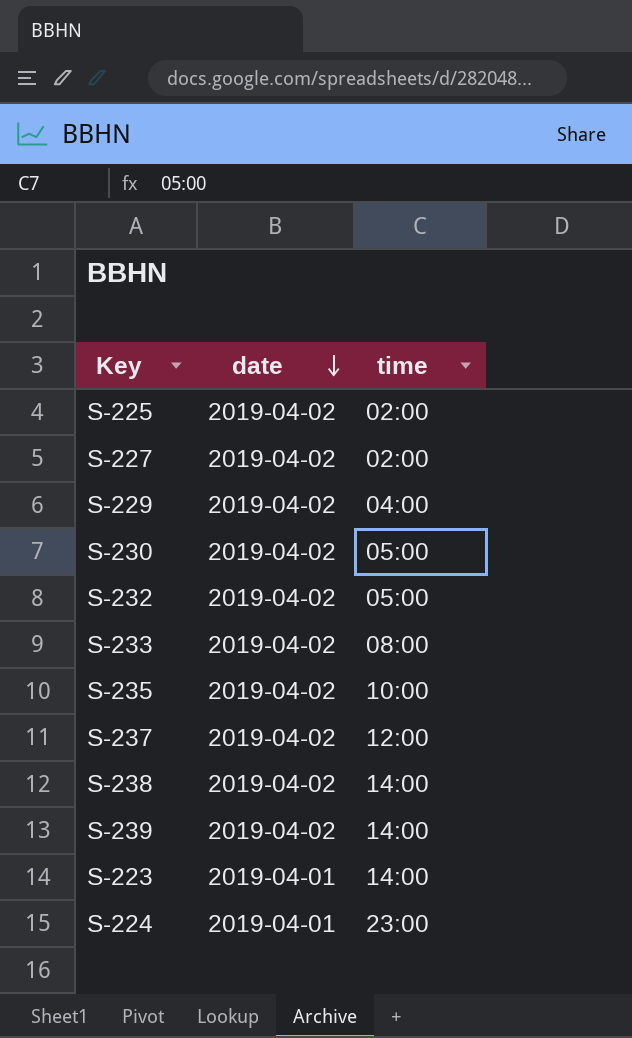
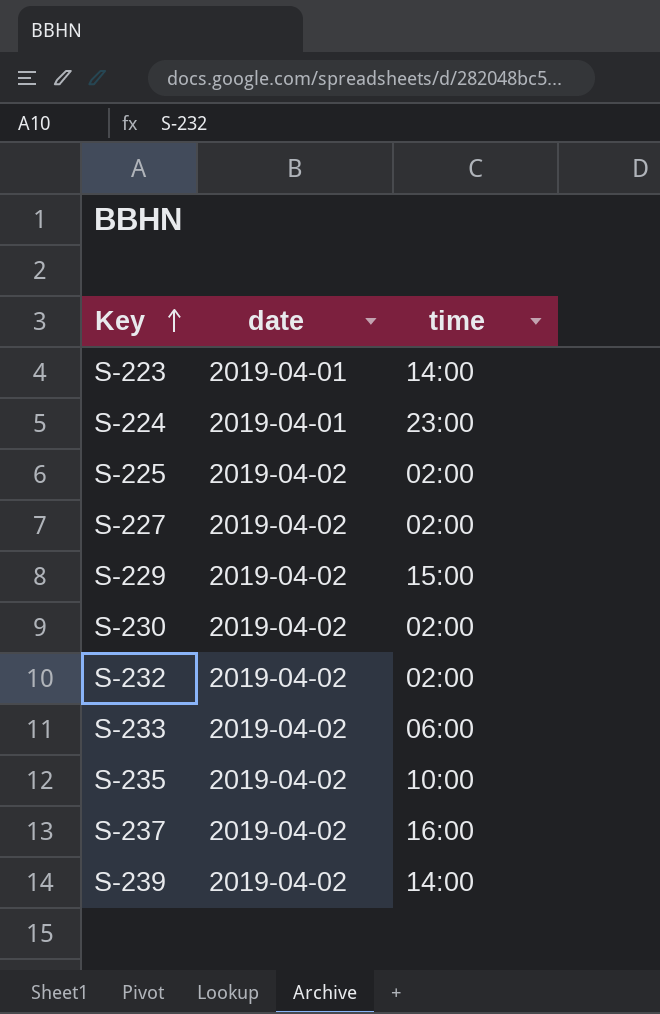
row order: date descending -> Key ascending
row S-238: 2019-04-02 | 14:00 -> none
S-229 | time: 04:00 -> 15:00
S-230 | time: 05:00 -> 02:00
S-232 | time: 05:00 -> 02:00
S-233 | time: 08:00 -> 06:00
S-237 | time: 12:00 -> 16:00

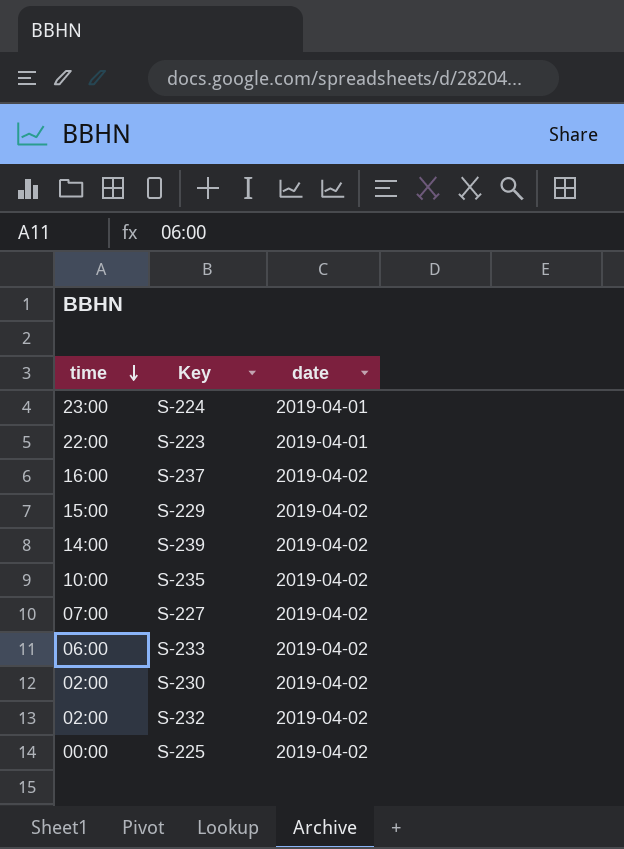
row order: Key ascending -> time descending
column time | position: 3 -> 1
S-223 | time: 14:00 -> 22:00
S-227 | time: 02:00 -> 07:00
S-225 | time: 02:00 -> 00:00

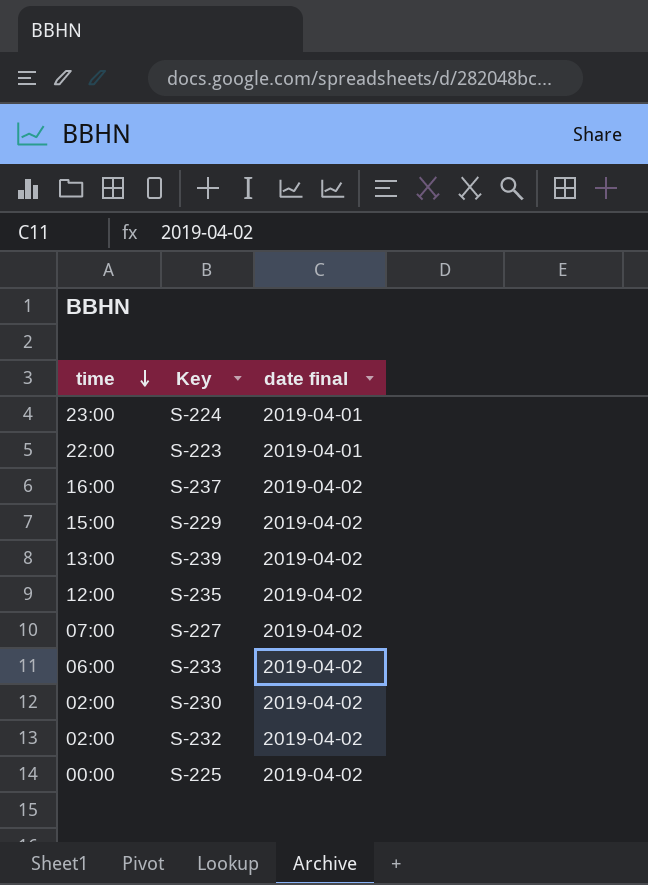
column name: date -> date final
S-239 | time: 14:00 -> 13:00
S-235 | time: 10:00 -> 12:00

